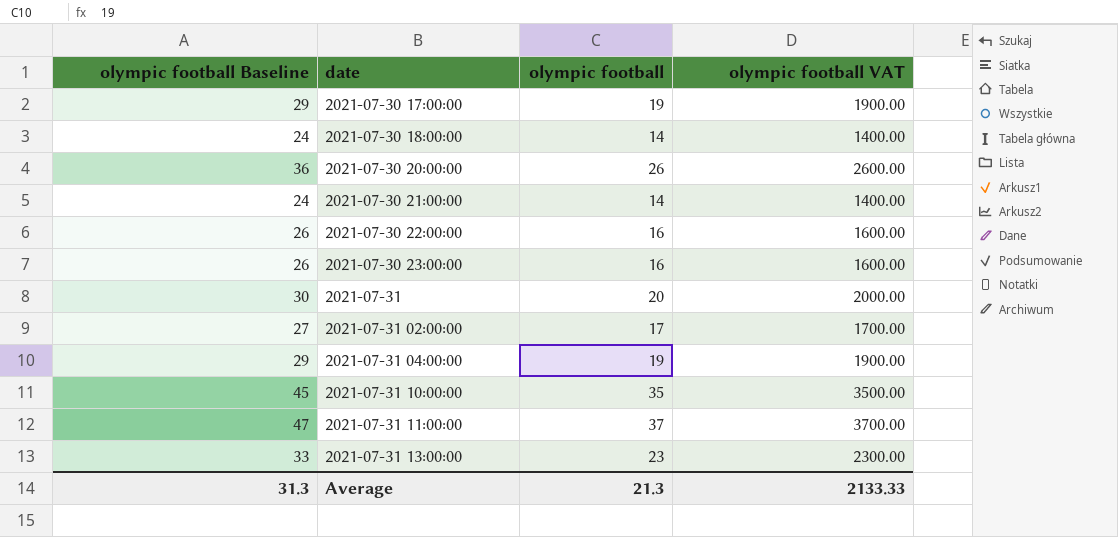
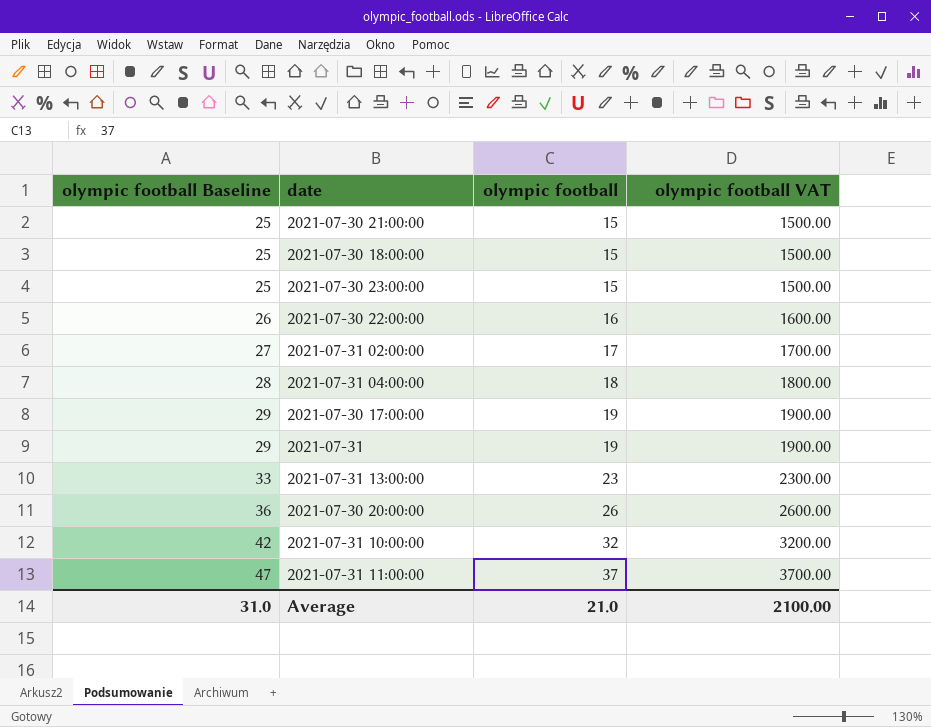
row order: date ascending -> olympic football Baseline ascending
2021-07-30 21:00:00 | olympic football Baseline: 24 -> 25
2021-07-30 21:00:00 | olympic football: 14 -> 15
2021-07-30 21:00:00 | olympic football VAT: 1400.00 -> 1500.00
2021-07-30 18:00:00 | olympic football Baseline: 24 -> 25
2021-07-30 18:00:00 | olympic football: 14 -> 15
2021-07-30 18:00:00 | olympic football VAT: 1400.00 -> 1500.00
2021-07-30 23:00:00 | olympic football Baseline: 26 -> 25
2021-07-30 23:00:00 | olympic football: 16 -> 15
2021-07-30 23:00:00 | olympic football VAT: 1600.00 -> 1500.00
2021-07-31 04:00:00 | olympic football Baseline: 29 -> 28
2021-07-31 04:00:00 | olympic football: 19 -> 18
2021-07-31 04:00:00 | olympic football VAT: 1900.00 -> 1800.00
2021-07-31 | olympic football Baseline: 30 -> 29
2021-07-31 | olympic football: 20 -> 19
2021-07-31 | olympic football VAT: 2000.00 -> 1900.00
2021-07-31 10:00:00 | olympic football Baseline: 45 -> 42
2021-07-31 10:00:00 | olympic football: 35 -> 32
2021-07-31 10:00:00 | olympic football VAT: 3500.00 -> 3200.00
Average | olympic football Baseline: 31.3 -> 31.0
Average | olympic football: 21.3 -> 21.0
Average | olympic football VAT: 2133.33 -> 2100.00

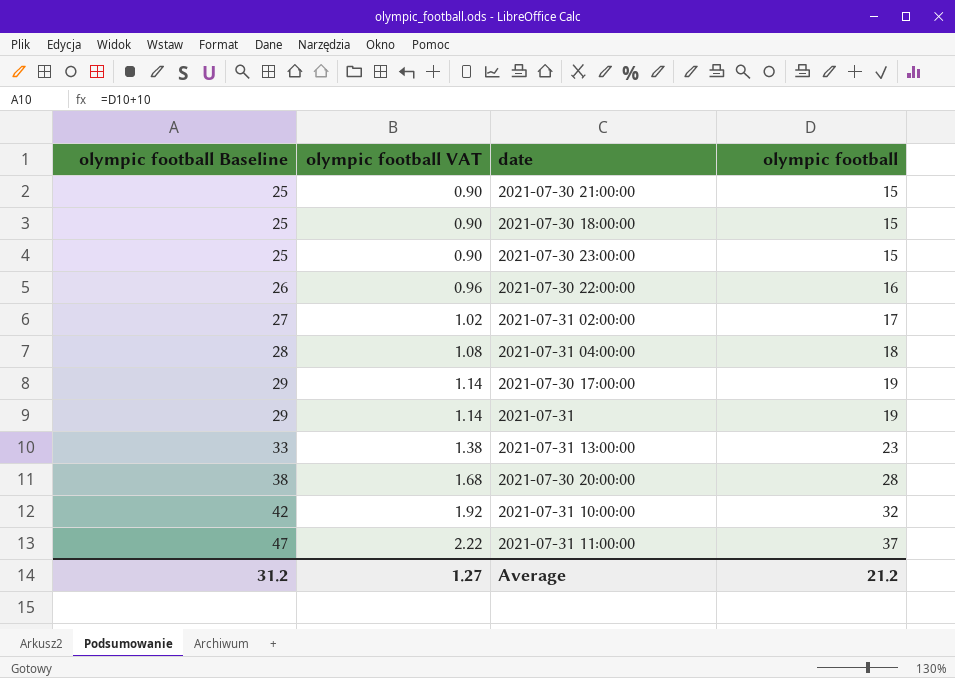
column olympic football VAT | formula: [olympic football] * 100 -> [olympic football] * 0.06
column olympic football VAT | position: 4 -> 2
2021-07-30 20:00:00 | olympic football Baseline: 36 -> 38
2021-07-30 20:00:00 | olympic football: 26 -> 28
Average | olympic football Baseline: 31.0 -> 31.2
Average | olympic football VAT: 2100.00 -> 1.27
Average | olympic football: 21.0 -> 21.2

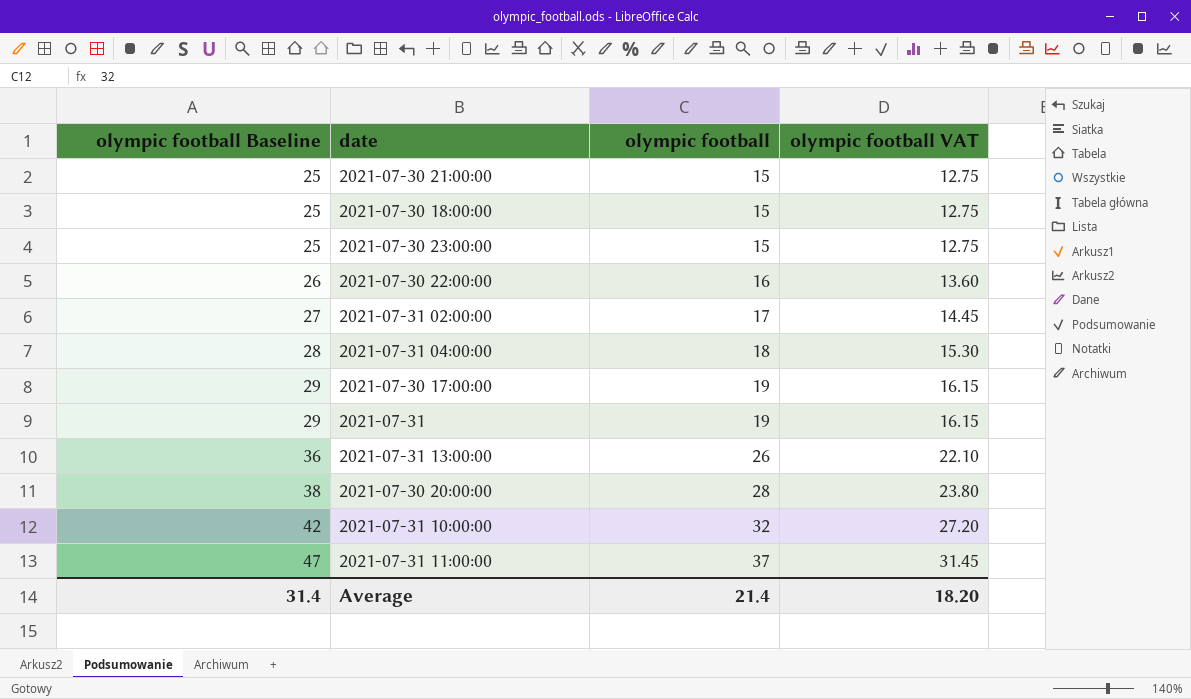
column olympic football VAT | formula: [olympic football] * 0.06 -> [olympic football] * 0.85
column olympic football VAT | position: 2 -> 4
2021-07-31 13:00:00 | olympic football Baseline: 33 -> 36
2021-07-31 13:00:00 | olympic football: 23 -> 26
Average | olympic football Baseline: 31.2 -> 31.4
Average | olympic football: 21.2 -> 21.4
Average | olympic football VAT: 1.27 -> 18.20

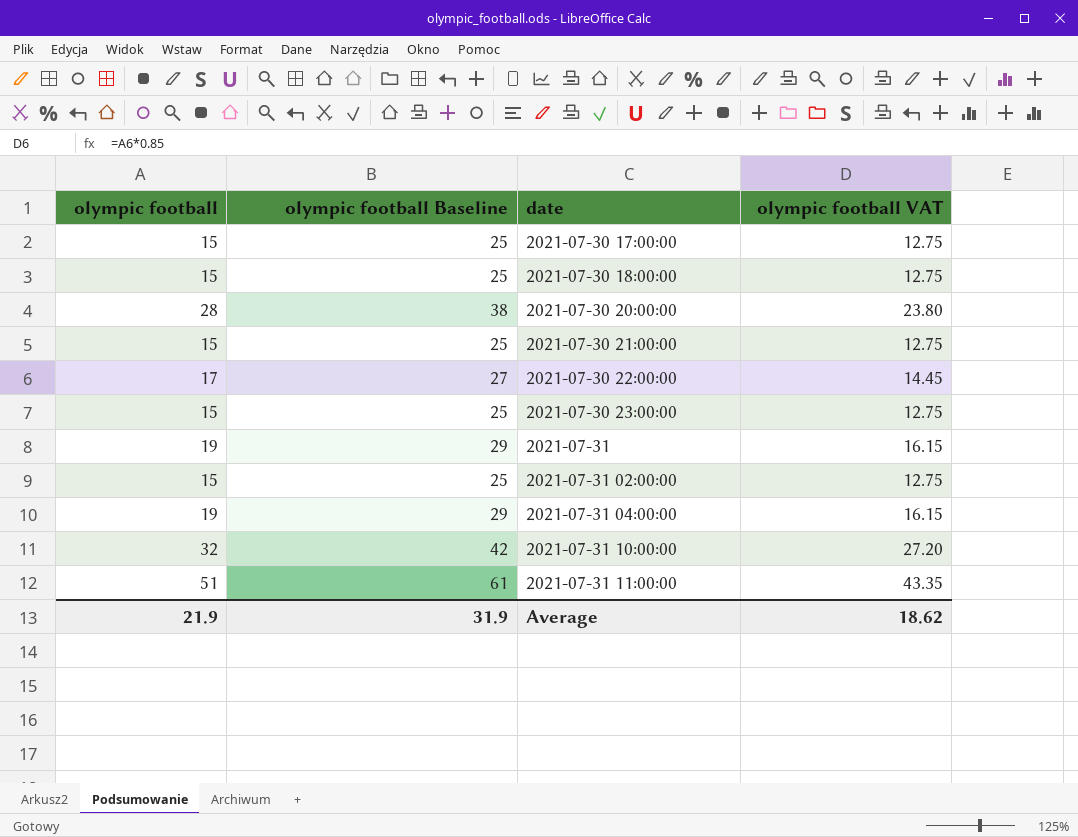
row order: olympic football Baseline ascending -> date ascending
column olympic football | position: 3 -> 1
row 2021-07-31 13:00:00: 36 | 26 | 22.10 -> none
2021-07-30 17:00:00 | olympic football: 19 -> 15
2021-07-30 17:00:00 | olympic football Baseline: 29 -> 25
2021-07-30 17:00:00 | olympic football VAT: 16.15 -> 12.75
2021-07-30 22:00:00 | olympic football: 16 -> 17
2021-07-30 22:00:00 | olympic football Baseline: 26 -> 27
2021-07-30 22:00:00 | olympic football VAT: 13.60 -> 14.45
2021-07-31 02:00:00 | olympic football: 17 -> 15
2021-07-31 02:00:00 | olympic football Baseline: 27 -> 25
2021-07-31 02:00:00 | olympic football VAT: 14.45 -> 12.75
2021-07-31 04:00:00 | olympic football: 18 -> 19
2021-07-31 04:00:00 | olympic football Baseline: 28 -> 29
2021-07-31 04:00:00 | olympic football VAT: 15.30 -> 16.15
2021-07-31 11:00:00 | olympic football: 37 -> 51
2021-07-31 11:00:00 | olympic football Baseline: 47 -> 61
2021-07-31 11:00:00 | olympic football VAT: 31.45 -> 43.35
Average | olympic football: 21.4 -> 21.9
Average | olympic football Baseline: 31.4 -> 31.9
Average | olympic football VAT: 18.20 -> 18.62

